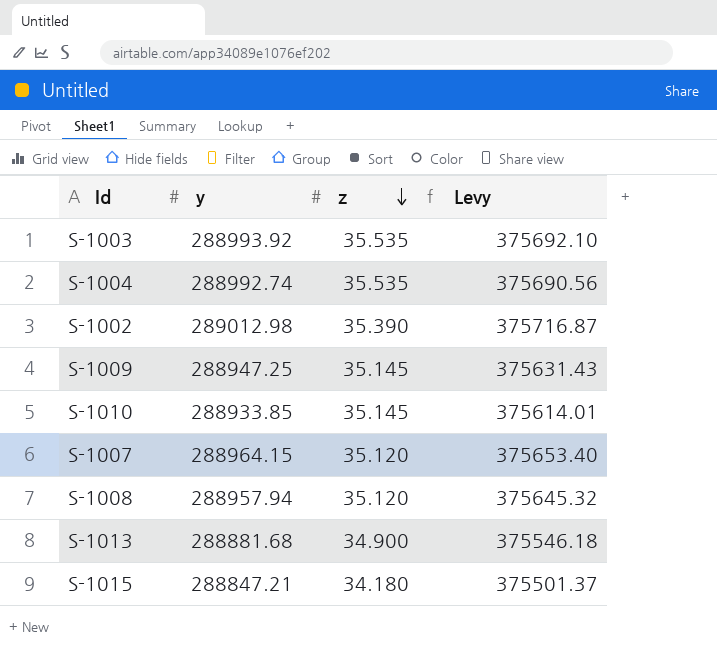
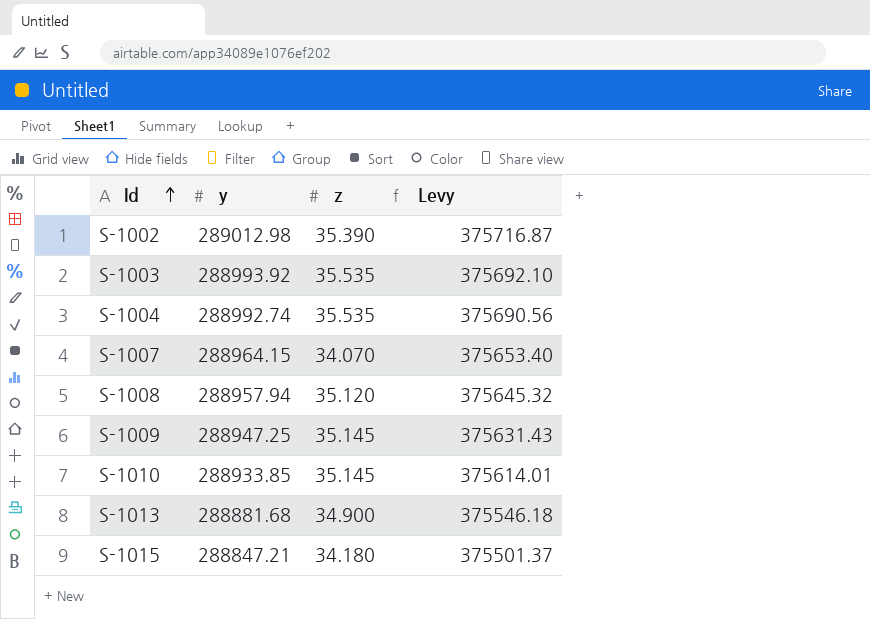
row order: z descending -> Id ascending
S-1007 | z: 35.120 -> 34.070

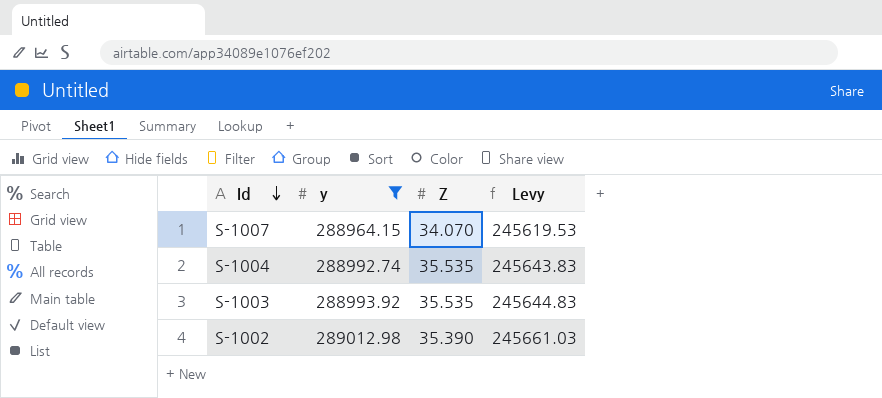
filter: none -> y >= 288964.15
row order: Id ascending -> Id descending
column name: z -> Z
column Levy | formula: [y] * 1.3 -> [y] * 0.85

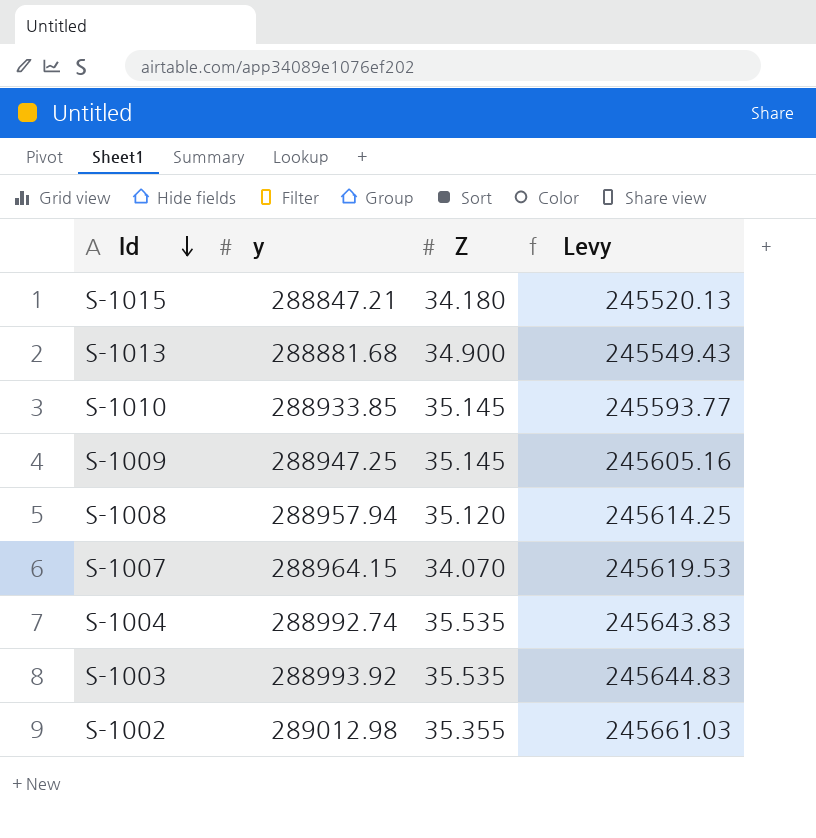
filter: y >= 288964.15 -> none
S-1002 | Z: 35.390 -> 35.355

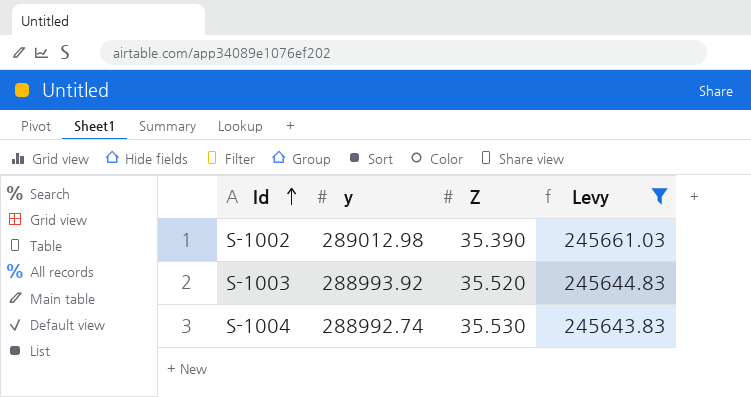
filter: none -> Levy >= 245643.83
row order: Id descending -> Id ascending
S-1002 | Z: 35.355 -> 35.390
S-1003 | Z: 35.535 -> 35.520
S-1004 | Z: 35.535 -> 35.530

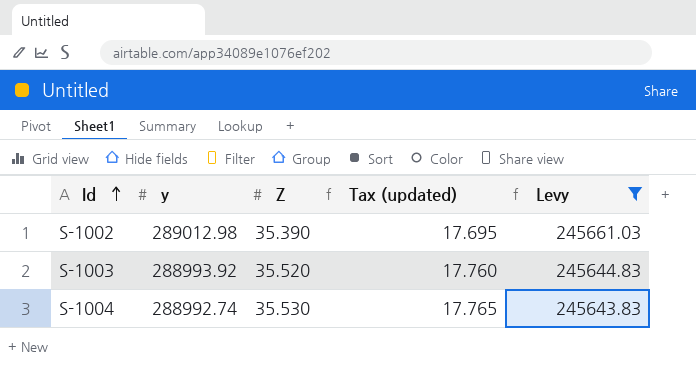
column Tax (updated) | formula: none -> [Z] * 0.5

